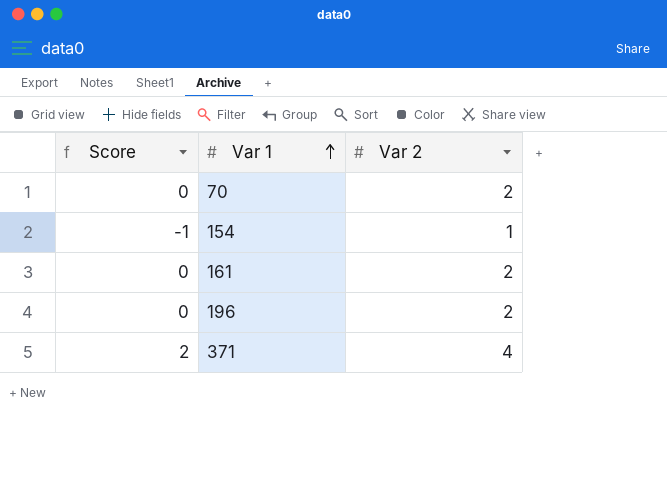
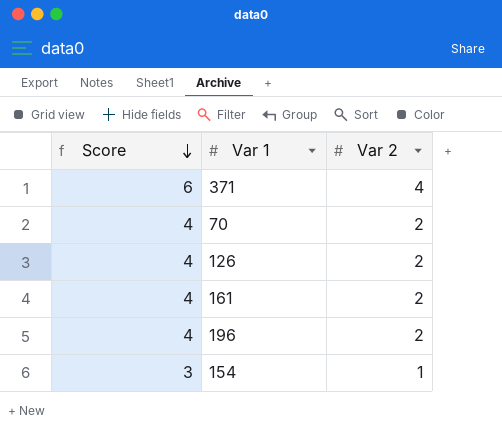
row order: Var 1 ascending -> Score descending
column Score | formula: [Var 2] - 2 -> [Var 2] + 2
row 126: none -> 4 | 2

